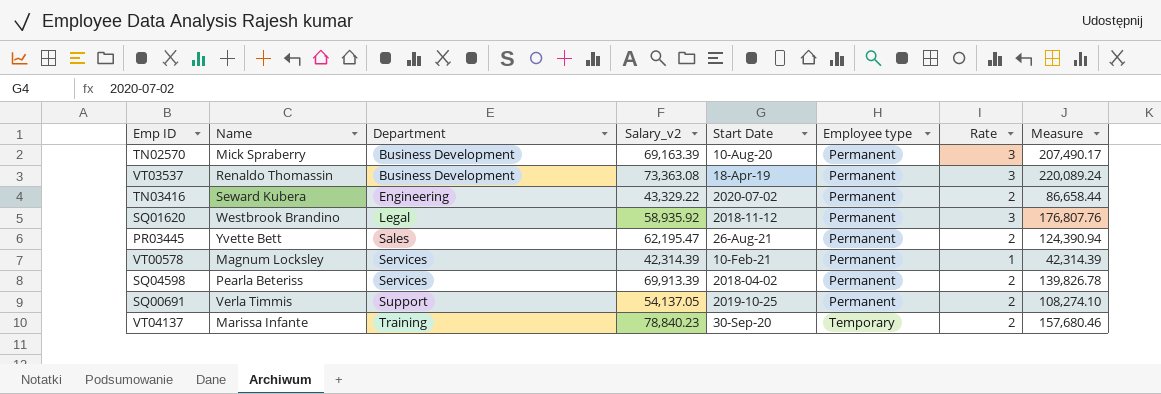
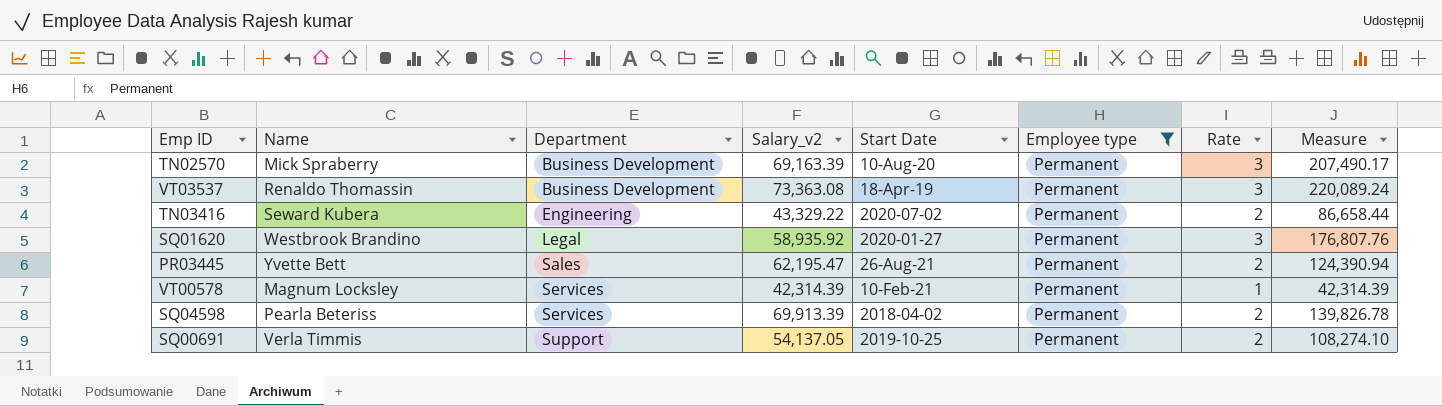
filter: none -> Employee type = Permanent
SQ01620 | Start Date: 2018-11-12 -> 2020-01-27

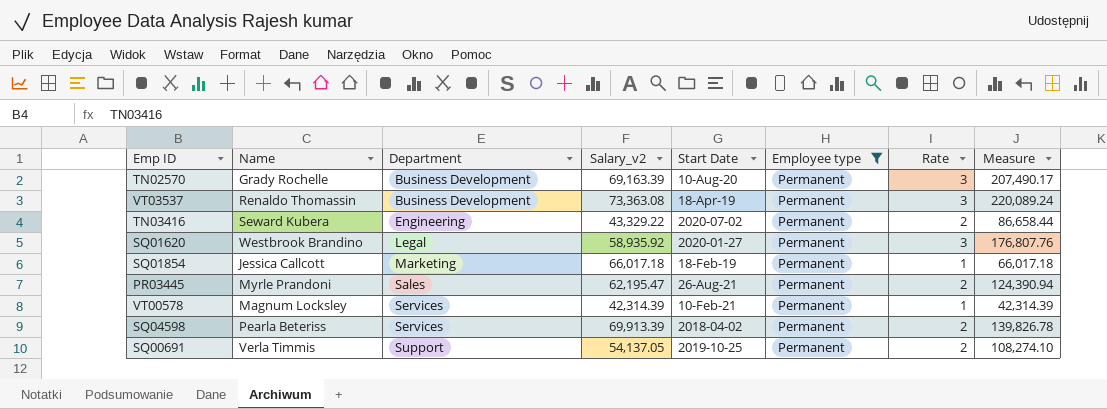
TN02570 | Name: Mick Spraberry -> Grady Rochelle
row SQ01854: none -> Jessica Callcott | Marketing | 66,017.18 | 18-Feb-19 | Permanent | 1 | 66,017.18
PR03445 | Name: Yvette Bett -> Myrle Prandoni

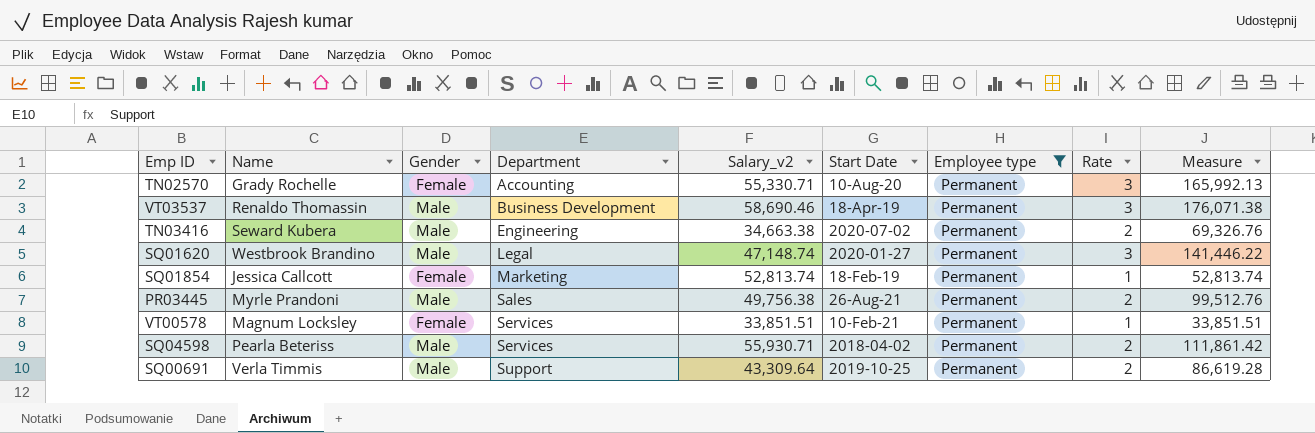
column Gender | position: none -> 3
TN02570 | Department: Business Development -> Accounting
TN02570 | Salary_v2: 69,163.39 -> 55,330.71
TN02570 | Measure: 207,490.17 -> 165,992.13
VT03537 | Salary_v2: 73,363.08 -> 58,690.46
VT03537 | Measure: 220,089.24 -> 176,071.38
TN03416 | Salary_v2: 43,329.22 -> 34,663.38
TN03416 | Measure: 86,658.44 -> 69,326.76
SQ01620 | Salary_v2: 58,935.92 -> 47,148.74
SQ01620 | Measure: 176,807.76 -> 141,446.22
SQ01854 | Salary_v2: 66,017.18 -> 52,813.74
SQ01854 | Measure: 66,017.18 -> 52,813.74
PR03445 | Salary_v2: 62,195.47 -> 49,756.38
PR03445 | Measure: 124,390.94 -> 99,512.76
VT00578 | Salary_v2: 42,314.39 -> 33,851.51
VT00578 | Measure: 42,314.39 -> 33,851.51
SQ04598 | Salary_v2: 69,913.39 -> 55,930.71
SQ04598 | Measure: 139,826.78 -> 111,861.42
SQ00691 | Salary_v2: 54,137.05 -> 43,309.64
SQ00691 | Measure: 108,274.10 -> 86,619.28

